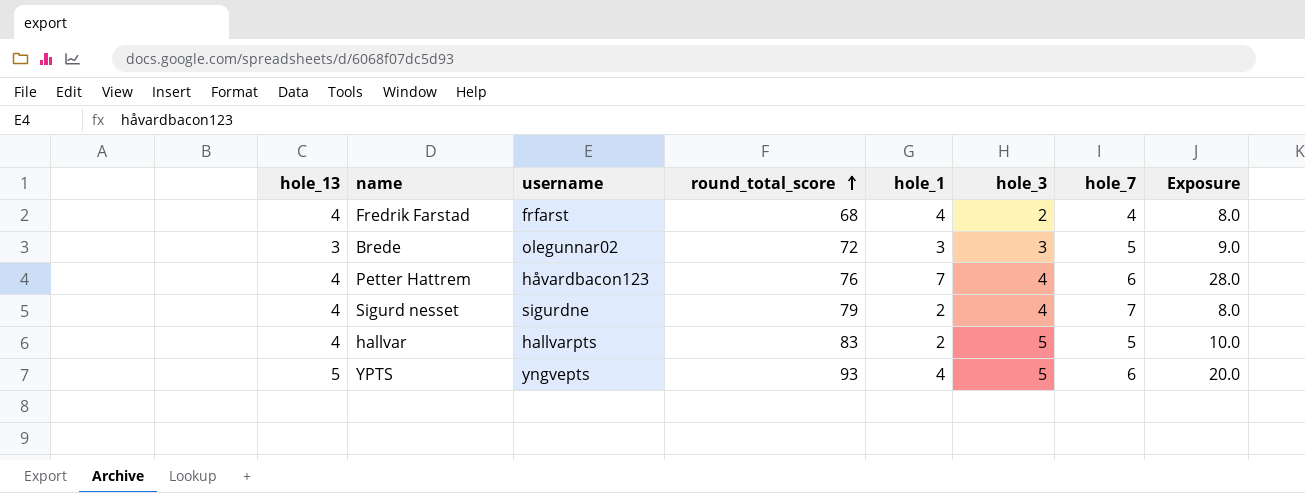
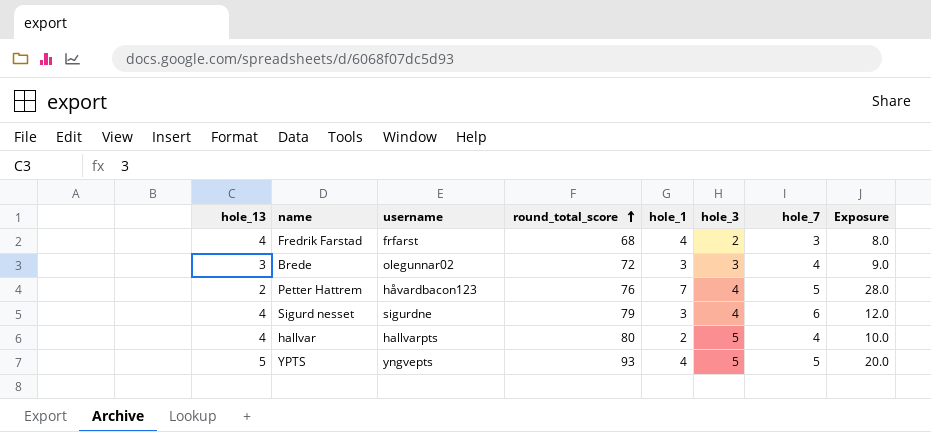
Fredrik Farstad | hole_7: 4 -> 3
Brede | hole_7: 5 -> 4
Petter Hattrem | hole_13: 4 -> 2
Petter Hattrem | hole_7: 6 -> 5
Sigurd nesset | hole_1: 2 -> 3
Sigurd nesset | hole_7: 7 -> 6
Sigurd nesset | Exposure: 8.0 -> 12.0
hallvar | round_total_score: 83 -> 80
hallvar | hole_7: 5 -> 4
YPTS | hole_7: 6 -> 5

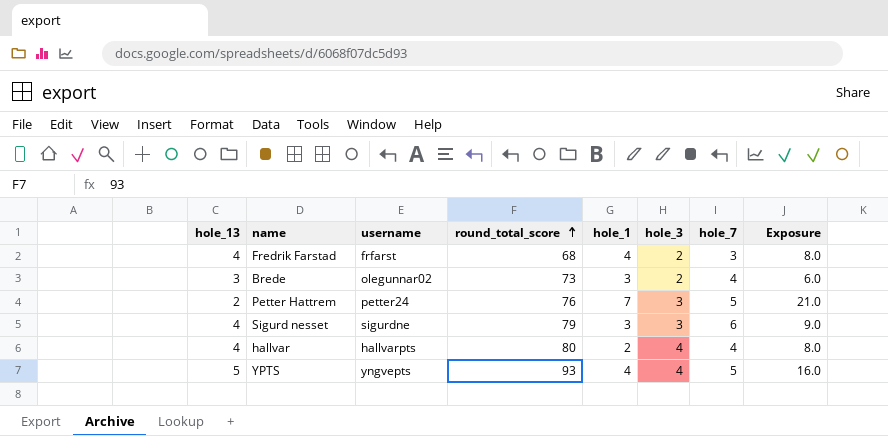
Brede | round_total_score: 72 -> 73
Brede | hole_3: 3 -> 2
Brede | Exposure: 9.0 -> 6.0
Petter Hattrem | username: håvardbacon123 -> petter24
Petter Hattrem | hole_3: 4 -> 3
Petter Hattrem | Exposure: 28.0 -> 21.0
Sigurd nesset | hole_3: 4 -> 3
Sigurd nesset | Exposure: 12.0 -> 9.0
hallvar | hole_3: 5 -> 4
hallvar | Exposure: 10.0 -> 8.0
YPTS | hole_3: 5 -> 4
YPTS | Exposure: 20.0 -> 16.0

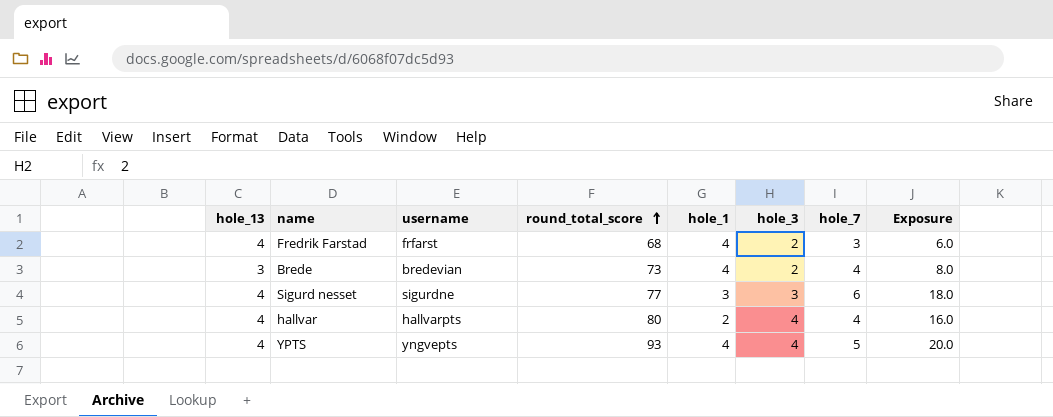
column Exposure | formula: [hole_1] * [hole_3] -> [hole_3] * [hole_7]
row Petter Hattrem: 2 | petter24 | 76 | 7 | 3 | 5 | 21.0 -> none
Brede | username: olegunnar02 -> bredevian
Brede | hole_1: 3 -> 4
Sigurd nesset | round_total_score: 79 -> 77
YPTS | hole_13: 5 -> 4

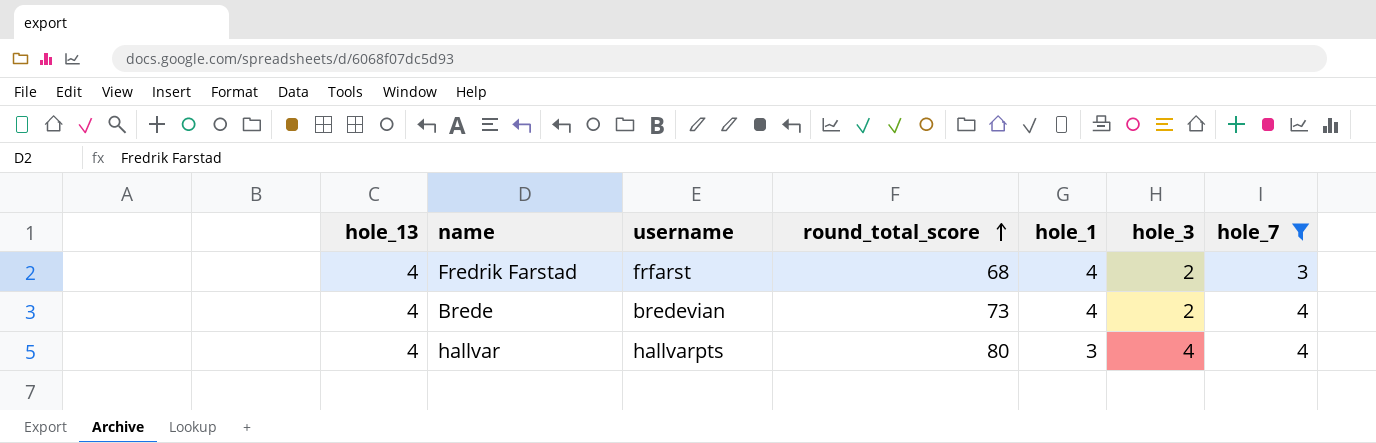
filter: none -> hole_7 <= 4
column Exposure | formula: [hole_3] * [hole_7] -> none
Brede | hole_13: 3 -> 4
hallvar | hole_1: 2 -> 3

